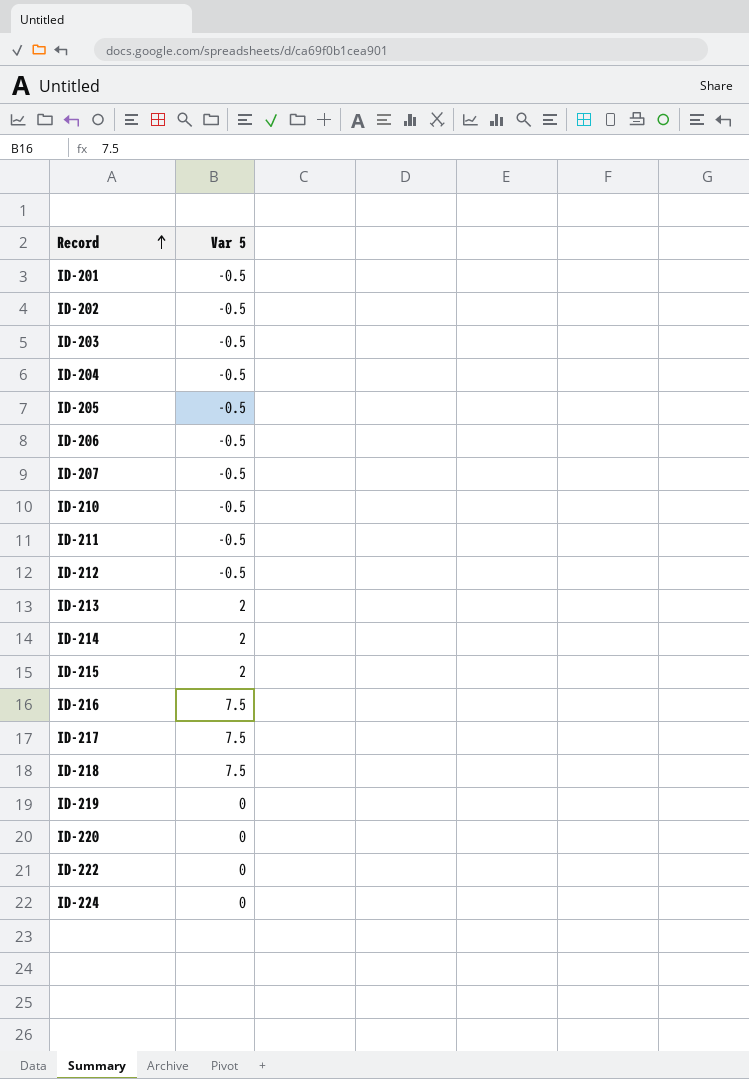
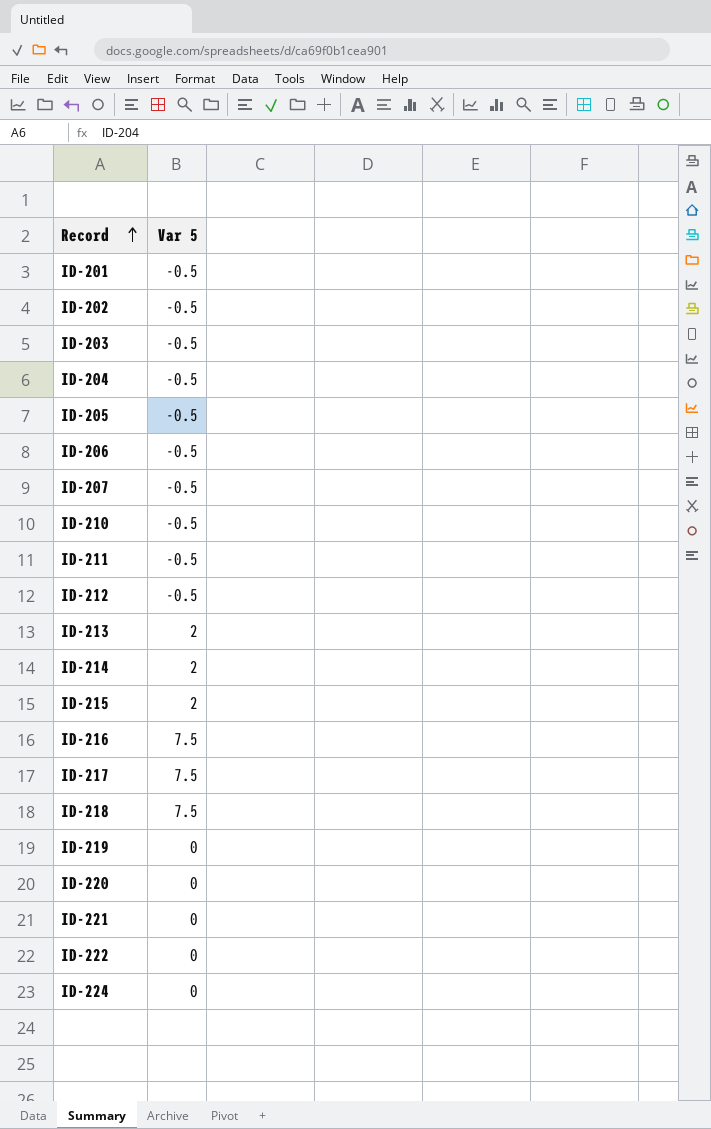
row ID-221: none -> 0

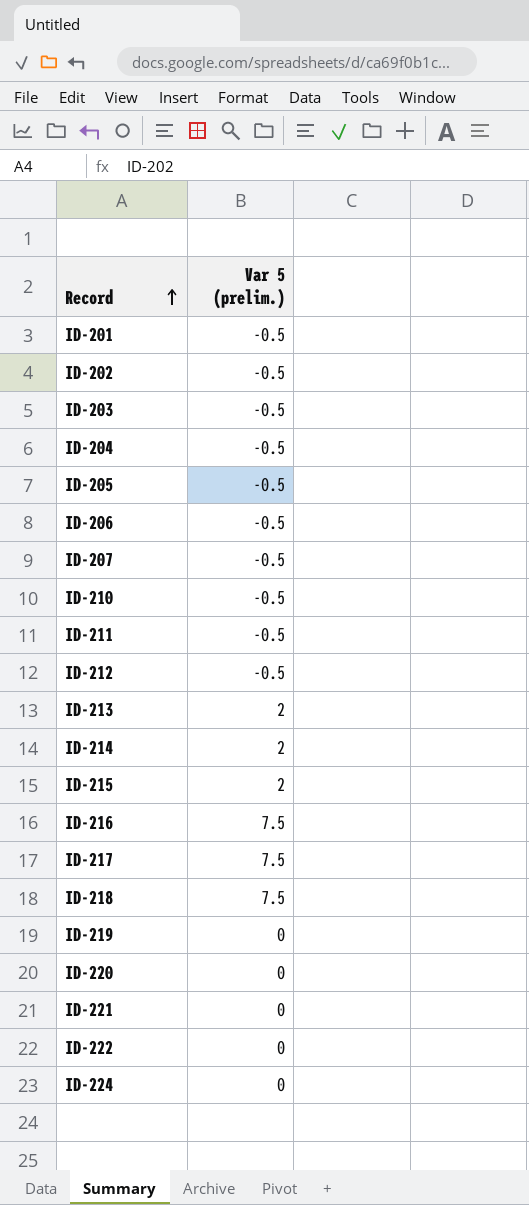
column name: Var 5 -> Var 5 (prelim.)

